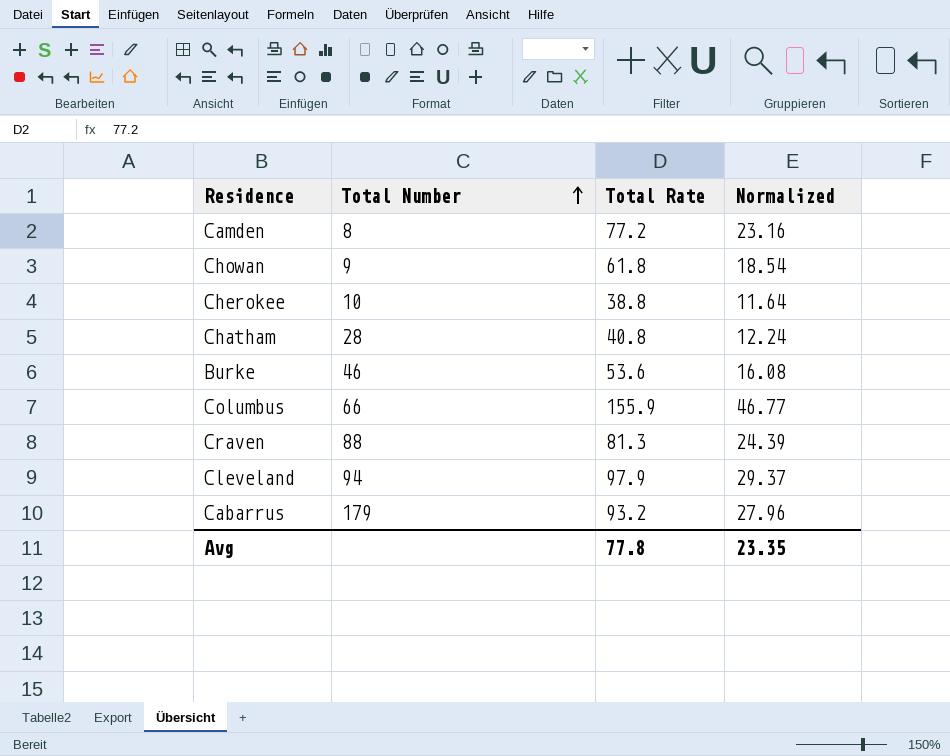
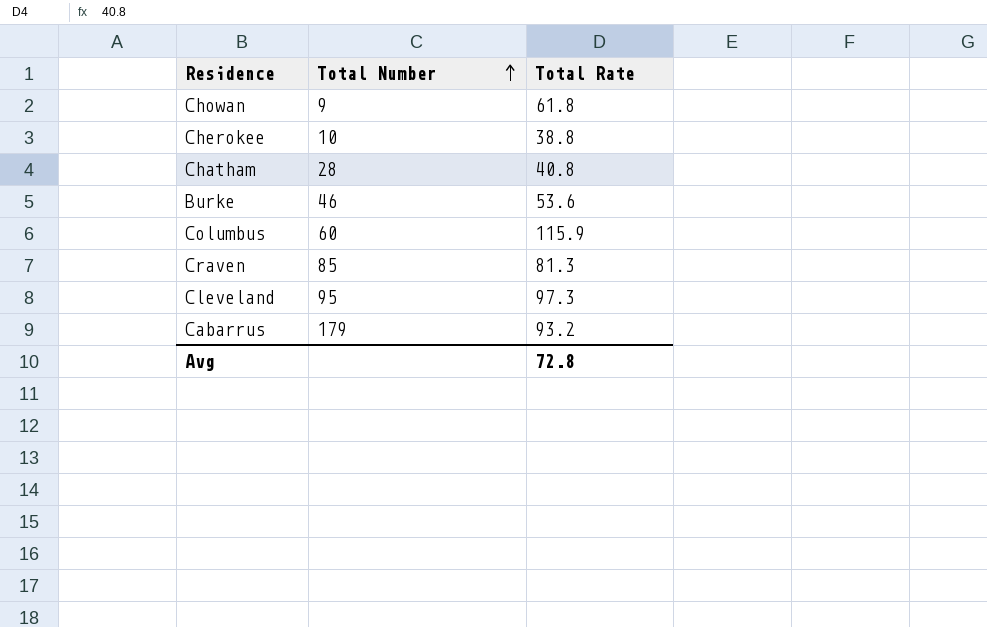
column Normalized | formula: [Total Rate] * 0.3 -> none
row Camden: 8 | 77.2 | 23.16 -> none
Columbus | Total Number: 66 -> 60
Columbus | Total Rate: 155.9 -> 115.9
Craven | Total Number: 88 -> 85
Cleveland | Total Number: 94 -> 95
Cleveland | Total Rate: 97.9 -> 97.3
Avg | Total Rate: 77.8 -> 72.8

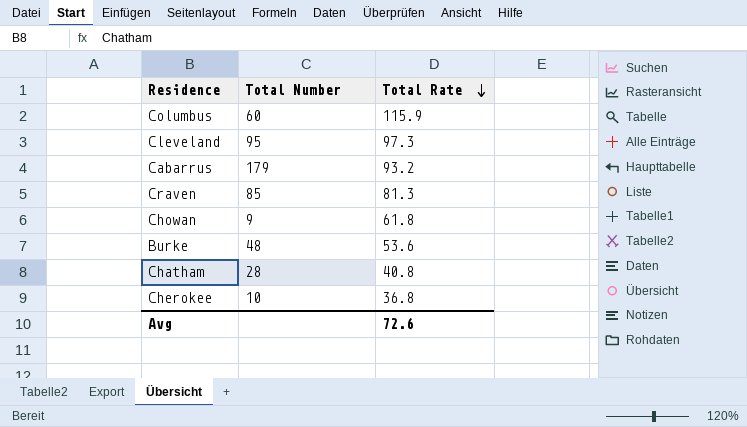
row order: Total Number ascending -> Total Rate descending
Burke | Total Number: 46 -> 48
Cherokee | Total Rate: 38.8 -> 36.8
Avg | Total Rate: 72.8 -> 72.6

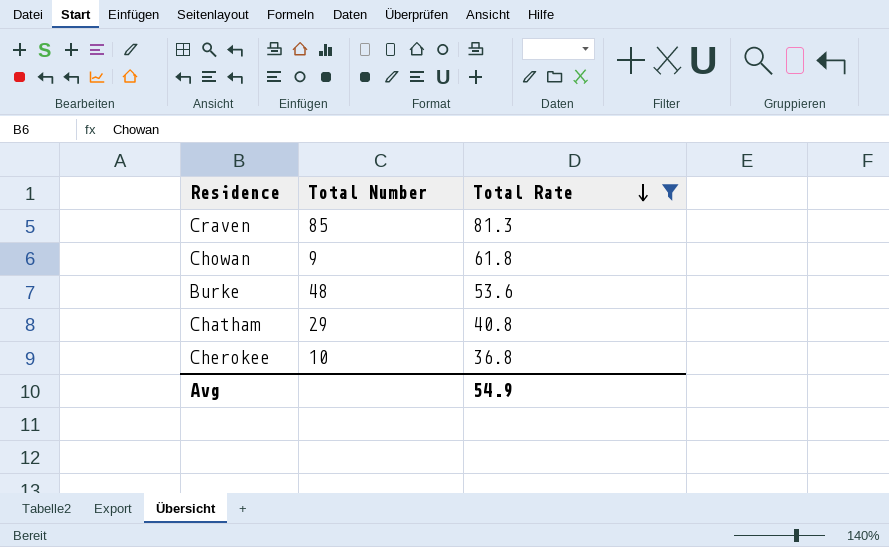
filter: none -> Total Rate <= 81.3
Chatham | Total Number: 28 -> 29
Avg | Total Rate: 72.6 -> 54.9

